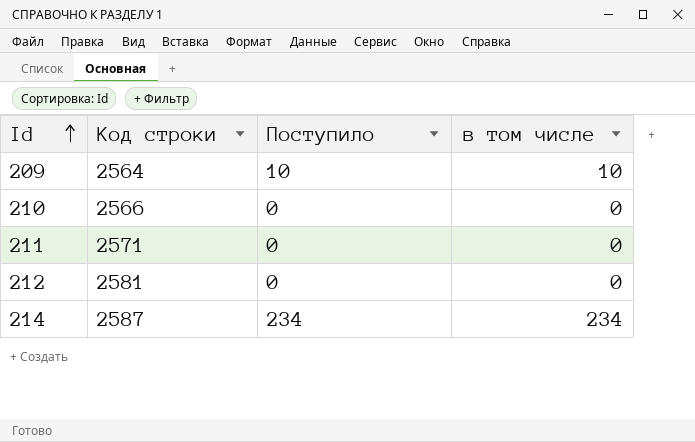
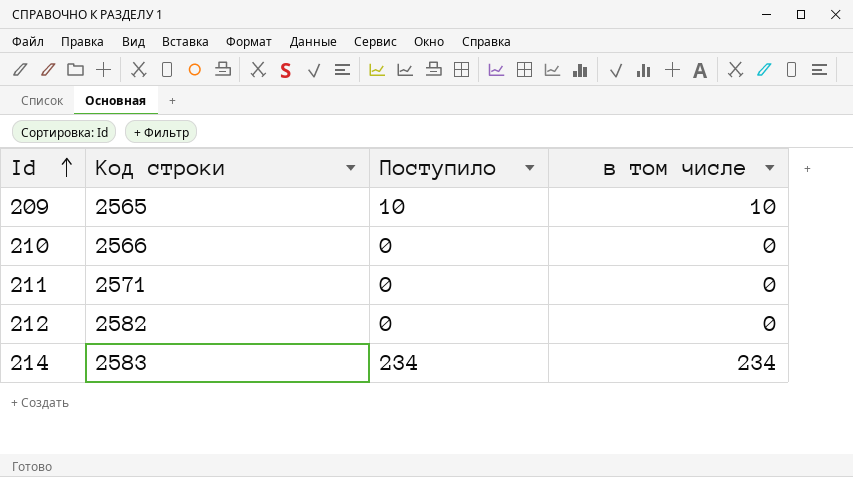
209 | Код строки: 2564 -> 2565
212 | Код строки: 2581 -> 2582
214 | Код строки: 2587 -> 2583

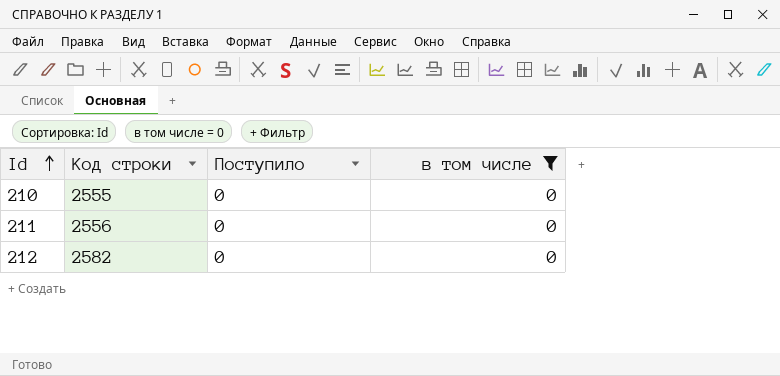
filter: none -> в том числе = 0
210 | Код строки: 2566 -> 2555
211 | Код строки: 2571 -> 2556

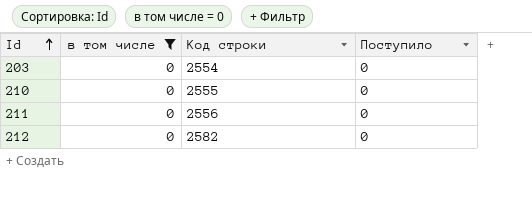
column в том числе | position: 4 -> 2
row 203: none -> 0 | 2554 | 0

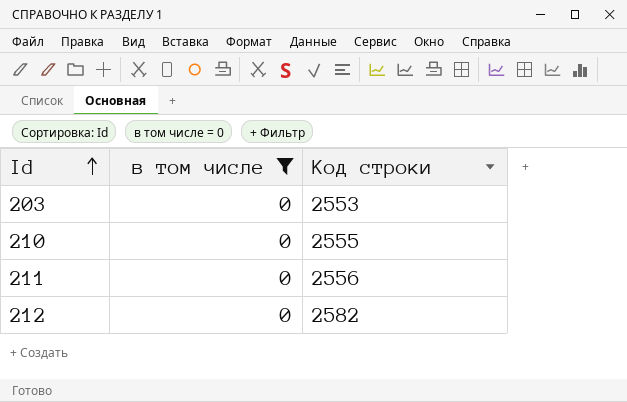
column Поступило | position: 4 -> none
203 | Код строки: 2554 -> 2553

